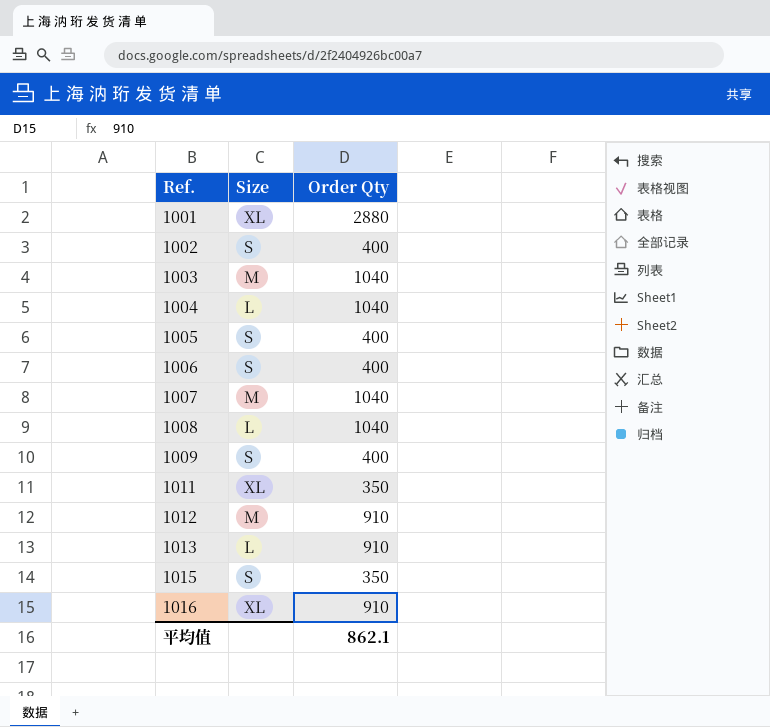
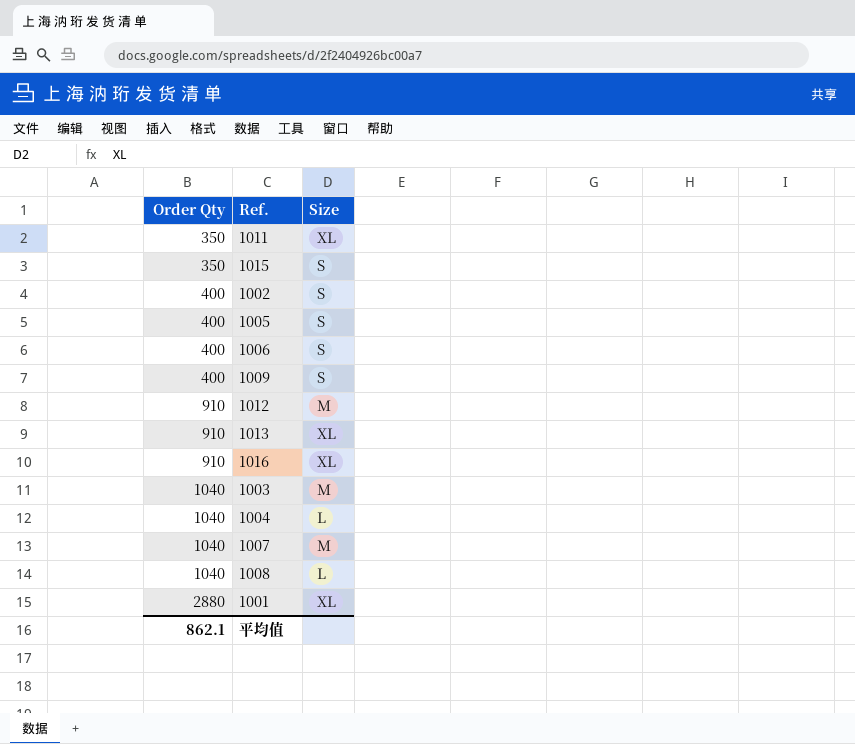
row order: Ref. ascending -> Order Qty ascending
column Order Qty | position: 3 -> 1
1013 | Size: L -> XL

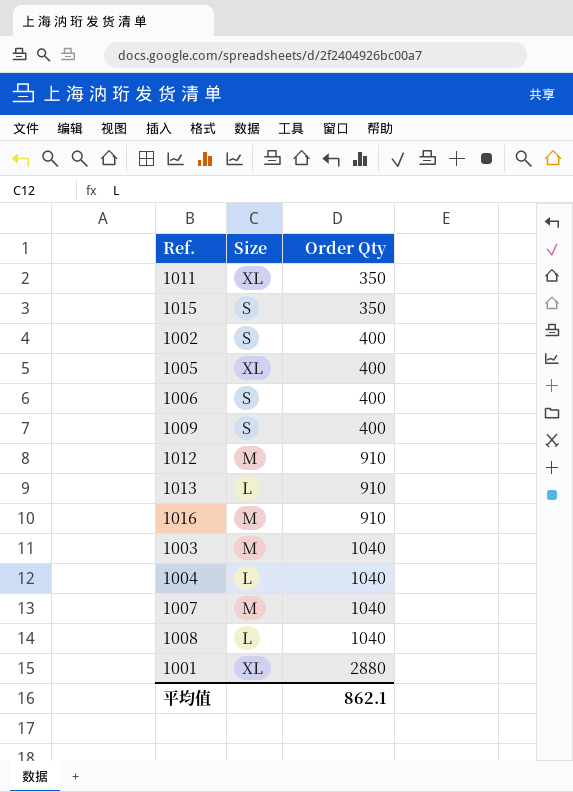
column Order Qty | position: 1 -> 3
1005 | Size: S -> XL
1013 | Size: XL -> L
1016 | Size: XL -> M

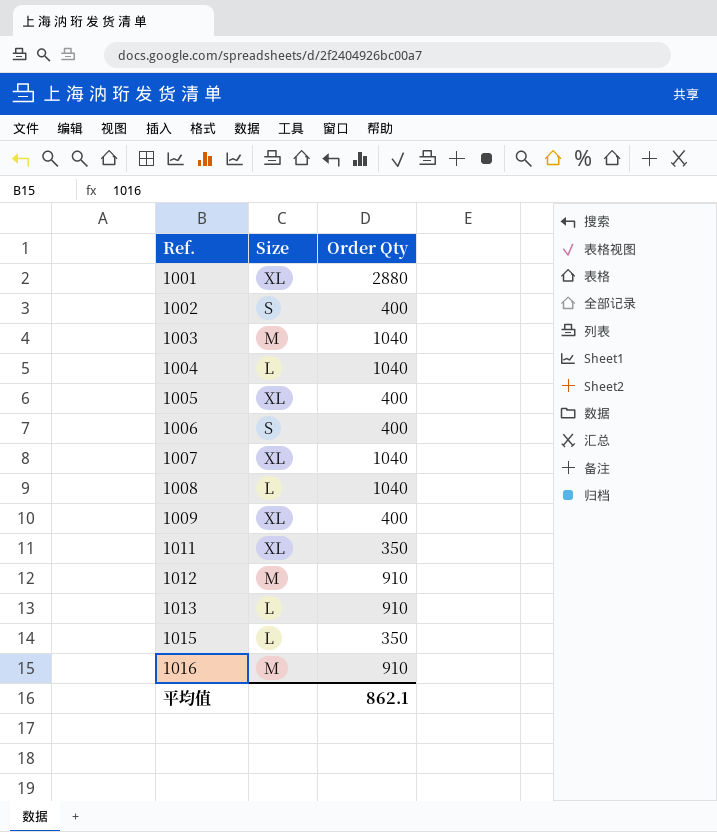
row order: Order Qty ascending -> Ref. ascending
1007 | Size: M -> XL
1009 | Size: S -> XL
1015 | Size: S -> L

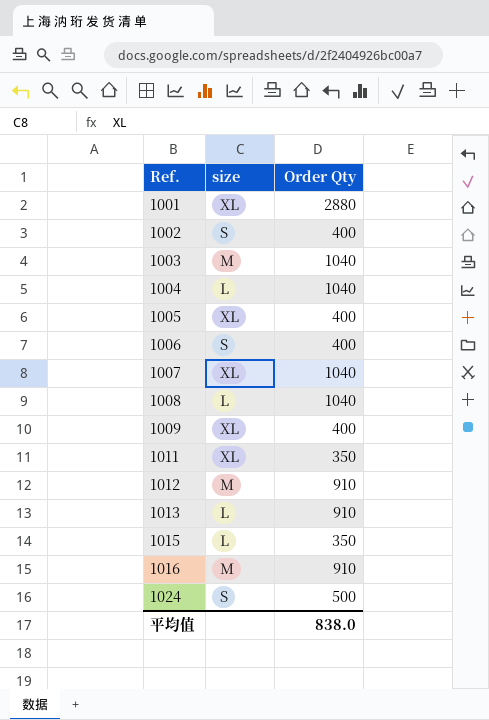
column name: Size -> size
row 1024: none -> S | 500
平均值 | Order Qty: 862.1 -> 838.0

